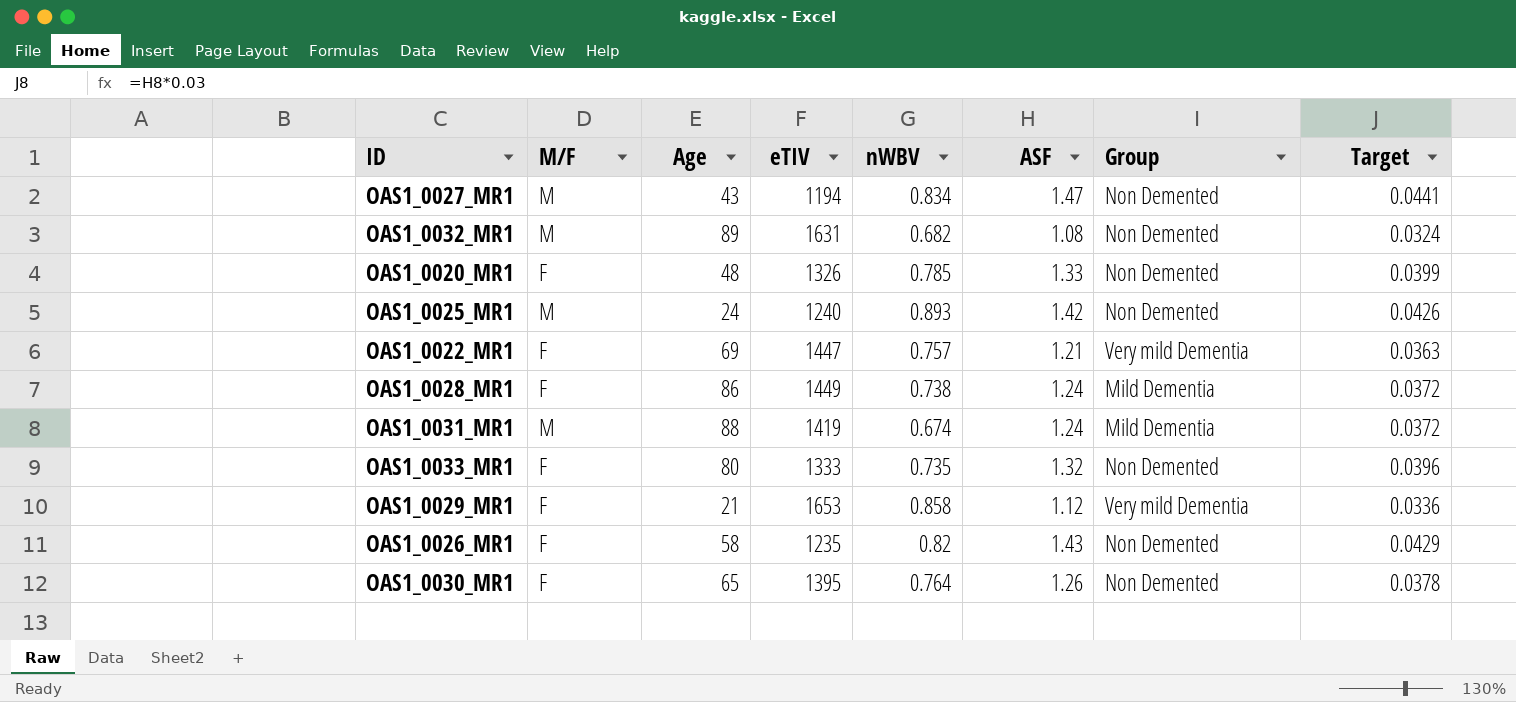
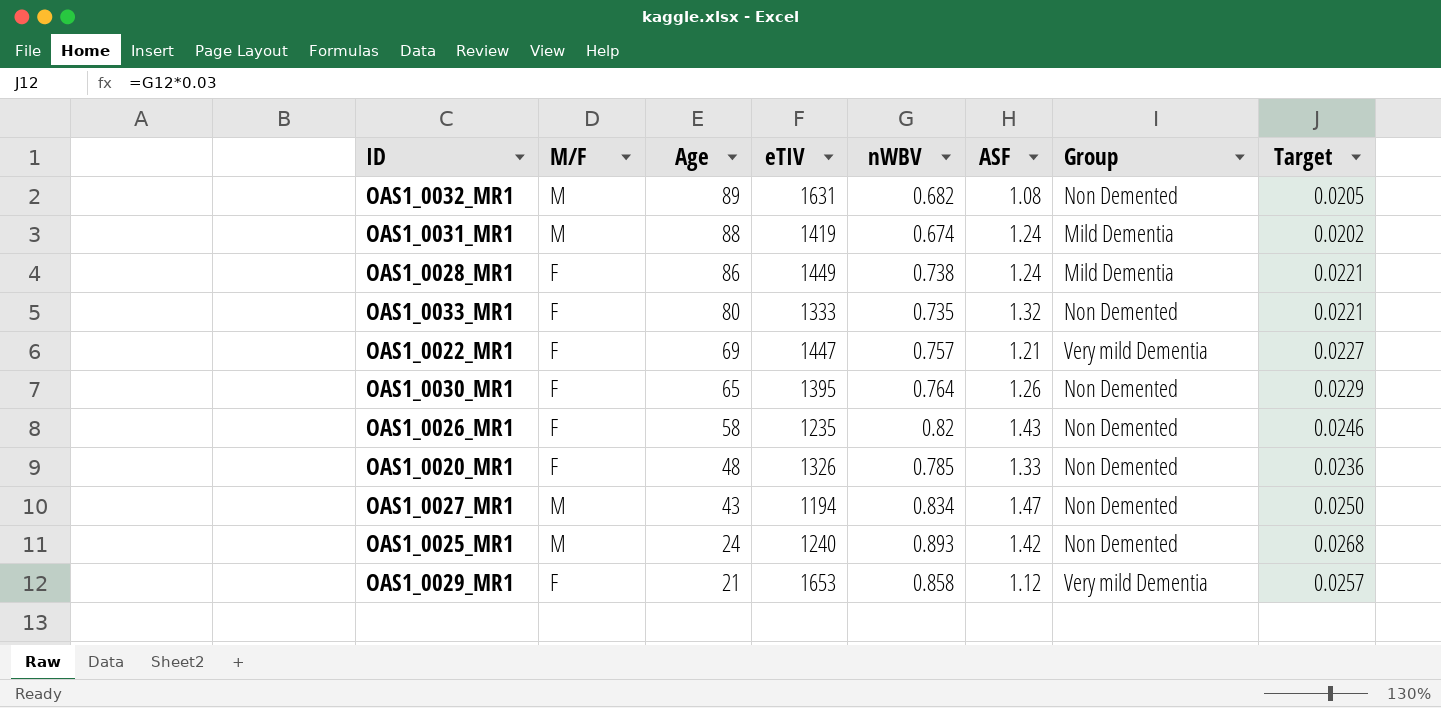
row order: none -> Age descending
column Target | formula: [ASF] * 0.03 -> [nWBV] * 0.03

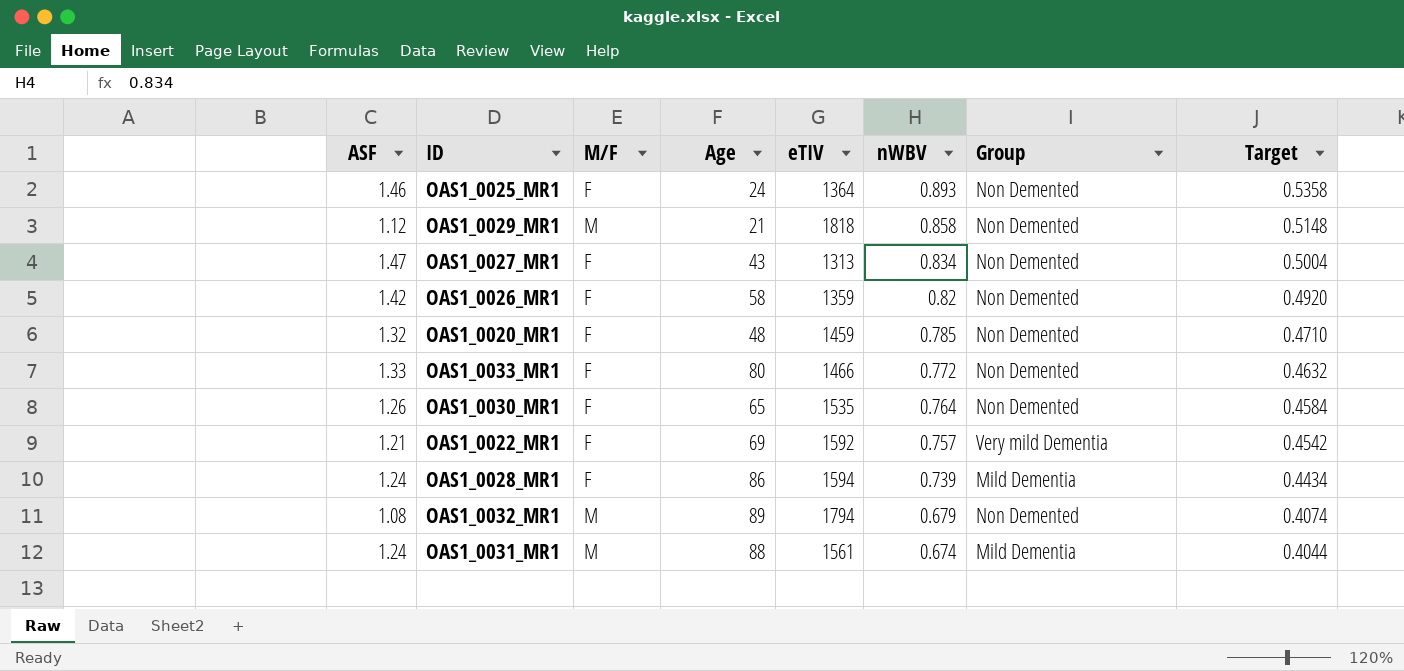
row order: Age descending -> nWBV descending
column ASF | position: 6 -> 1
column Target | formula: [nWBV] * 0.03 -> [nWBV] * 0.6
OAS1_0025_MR1 | ASF: 1.42 -> 1.46
OAS1_0025_MR1 | M/F: M -> F
OAS1_0025_MR1 | eTIV: 1240 -> 1364
OAS1_0029_MR1 | M/F: F -> M
OAS1_0029_MR1 | eTIV: 1653 -> 1818
OAS1_0029_MR1 | Group: Very mild Dementia -> Non Demented
OAS1_0027_MR1 | M/F: M -> F
OAS1_0027_MR1 | eTIV: 1194 -> 1313
OAS1_0026_MR1 | ASF: 1.43 -> 1.42
OAS1_0026_MR1 | eTIV: 1235 -> 1359
OAS1_0020_MR1 | ASF: 1.33 -> 1.32
OAS1_0020_MR1 | eTIV: 1326 -> 1459
OAS1_0033_MR1 | ASF: 1.32 -> 1.33
OAS1_0033_MR1 | eTIV: 1333 -> 1466
OAS1_0033_MR1 | nWBV: 0.735 -> 0.772
OAS1_0030_MR1 | eTIV: 1395 -> 1535
OAS1_0022_MR1 | eTIV: 1447 -> 1592
OAS1_0028_MR1 | eTIV: 1449 -> 1594
OAS1_0028_MR1 | nWBV: 0.738 -> 0.739
OAS1_0032_MR1 | eTIV: 1631 -> 1794
OAS1_0032_MR1 | nWBV: 0.682 -> 0.679
OAS1_0031_MR1 | eTIV: 1419 -> 1561

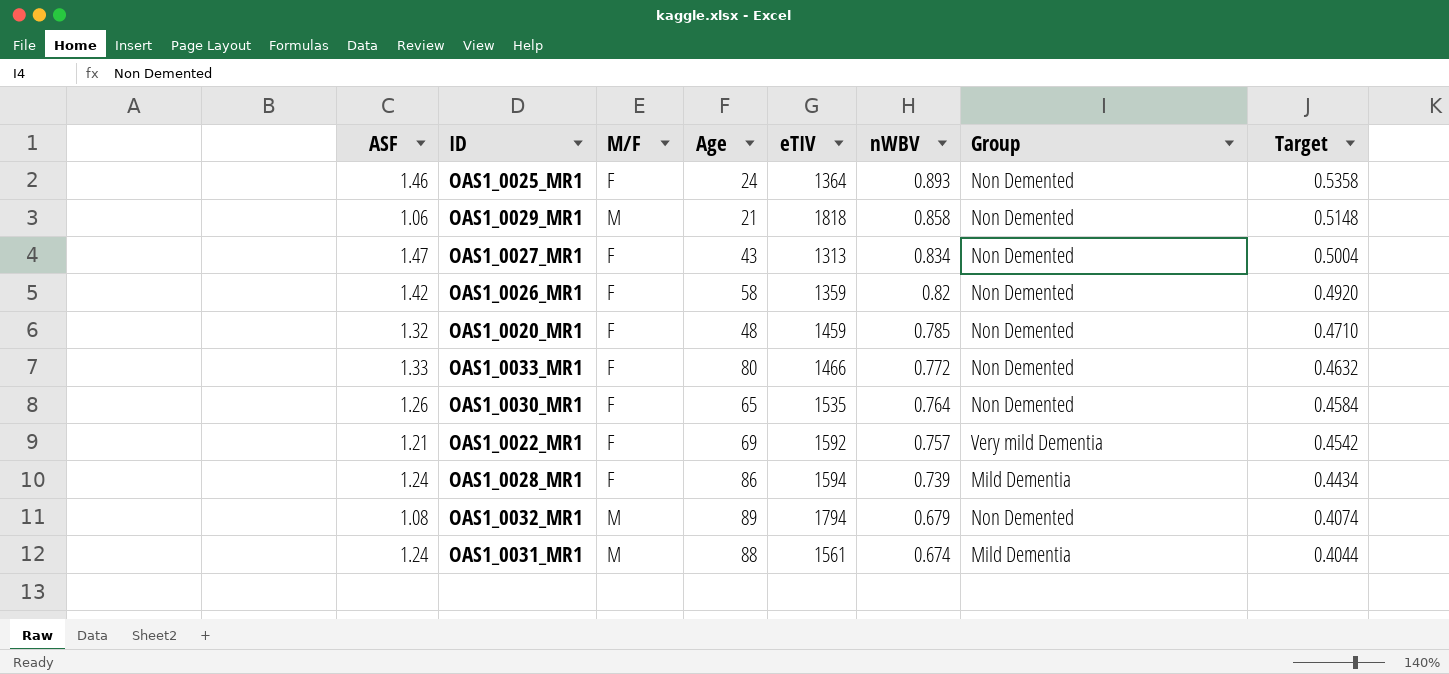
OAS1_0029_MR1 | ASF: 1.12 -> 1.06

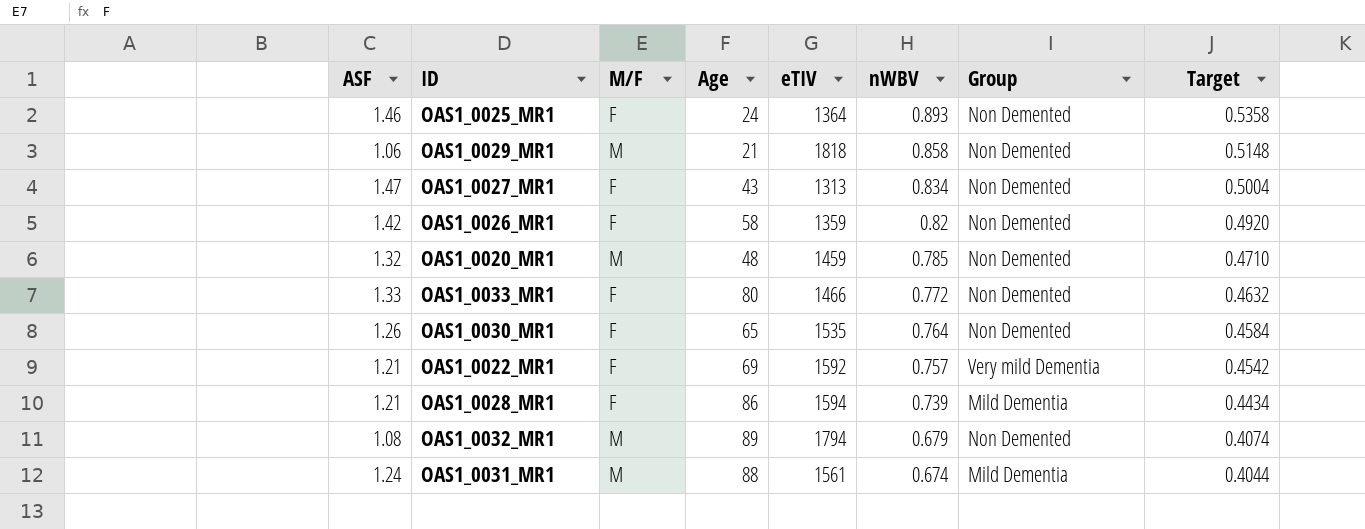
OAS1_0020_MR1 | M/F: F -> M
OAS1_0028_MR1 | ASF: 1.24 -> 1.21

